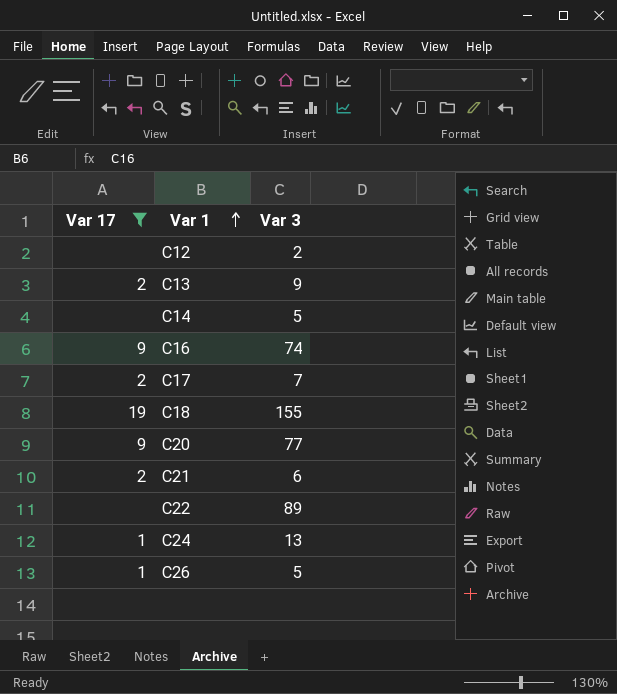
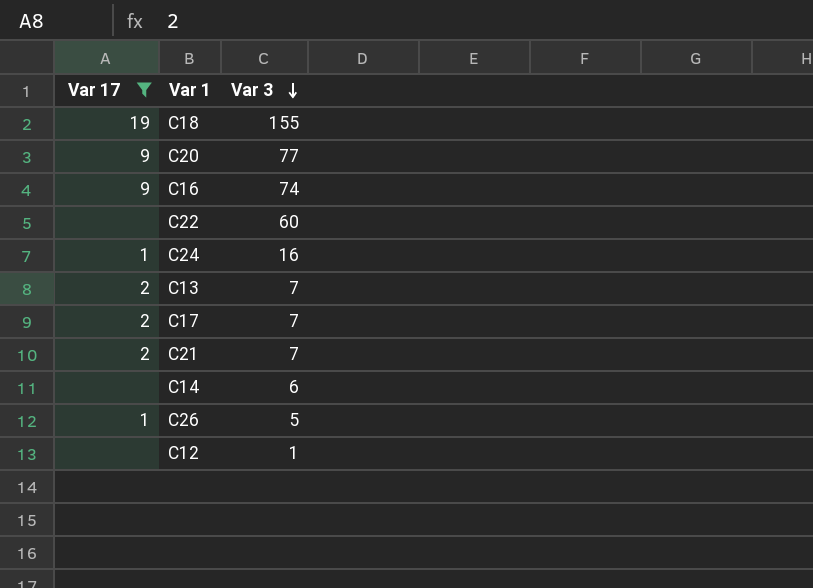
row order: Var 1 ascending -> Var 3 descending
C22 | Var 3: 89 -> 60
C24 | Var 3: 13 -> 16
C13 | Var 3: 9 -> 7
C21 | Var 3: 6 -> 7
C14 | Var 3: 5 -> 6
C12 | Var 3: 2 -> 1

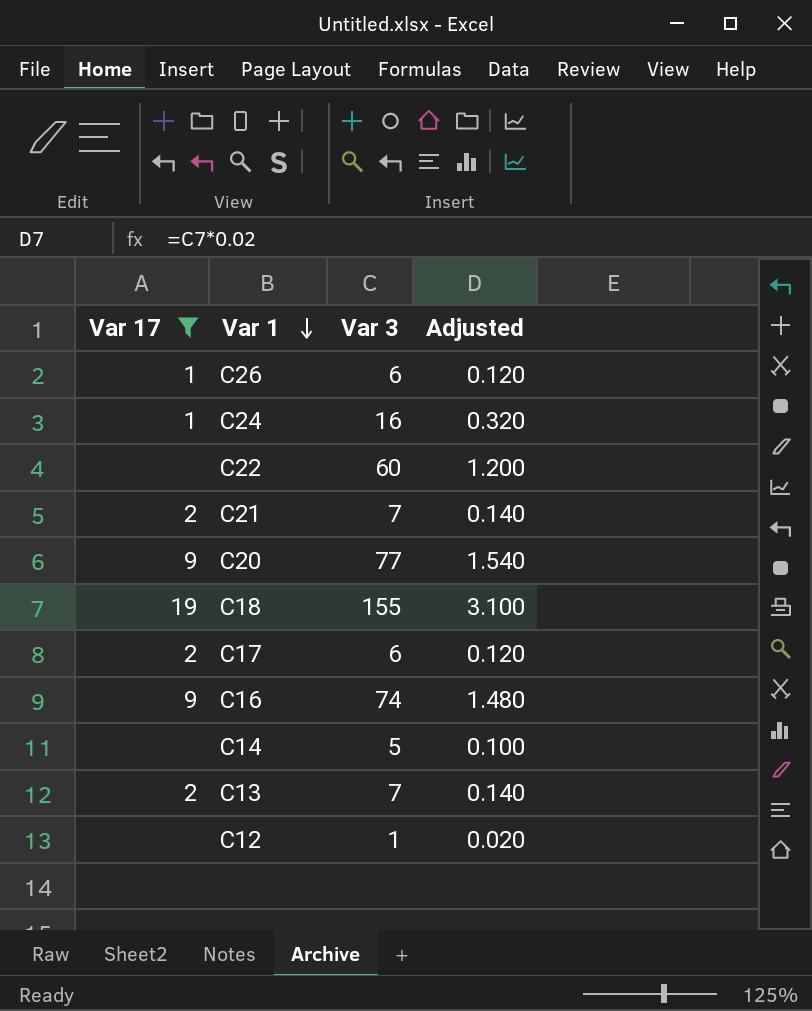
row order: Var 3 descending -> Var 1 descending
column Adjusted | formula: none -> [Var 3] * 0.02
C26 | Var 3: 5 -> 6
C17 | Var 3: 7 -> 6
C14 | Var 3: 6 -> 5

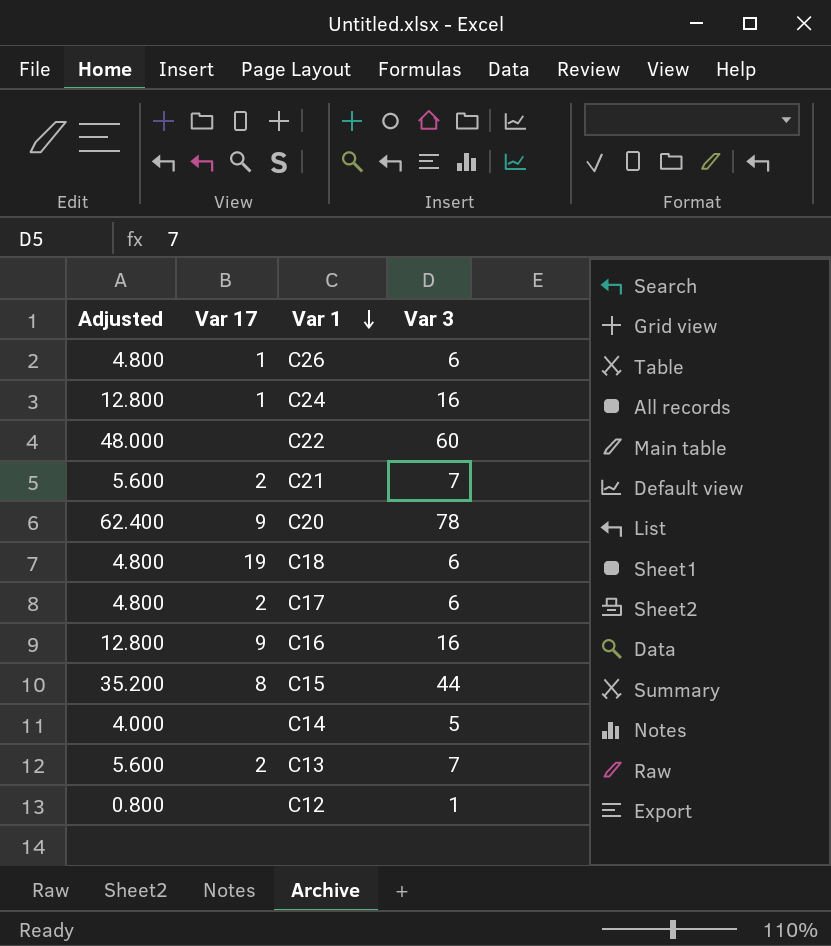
filter: Var 17 != 8 -> none
column Adjusted | formula: [Var 3] * 0.02 -> [Var 3] * 0.8
column Adjusted | position: 4 -> 1
C20 | Var 3: 77 -> 78
C18 | Var 3: 155 -> 6
C16 | Var 3: 74 -> 16

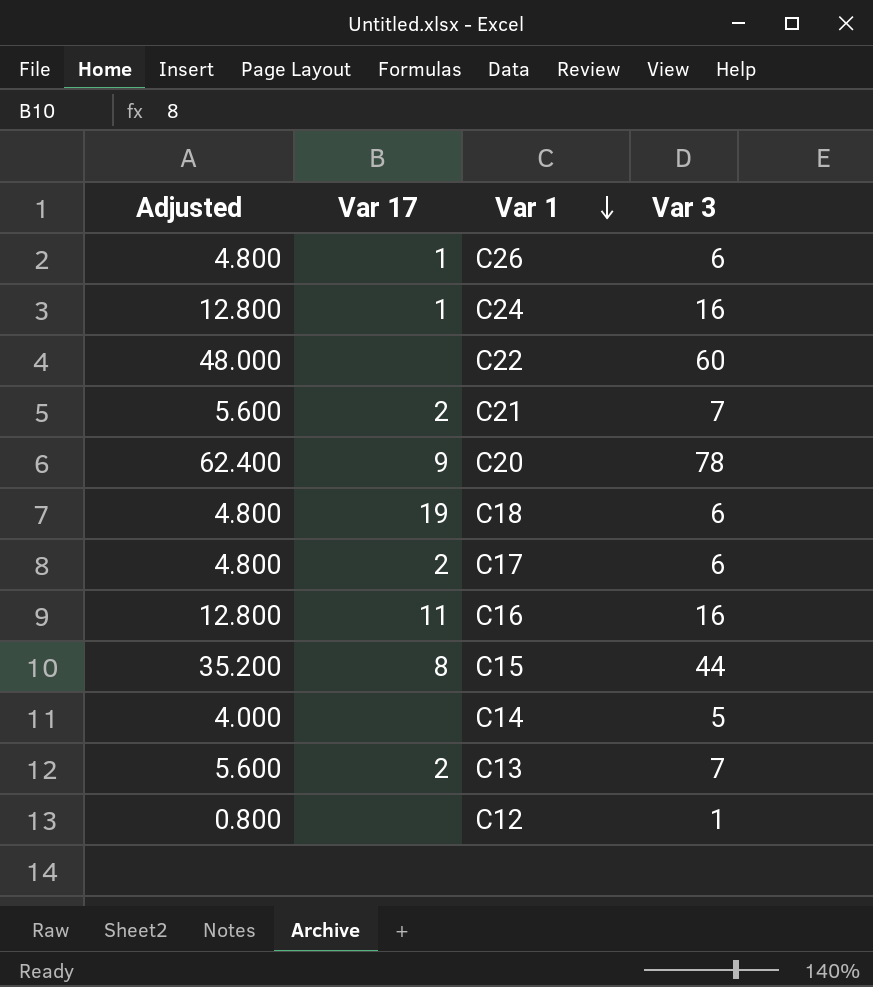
C16 | Var 17: 9 -> 11

